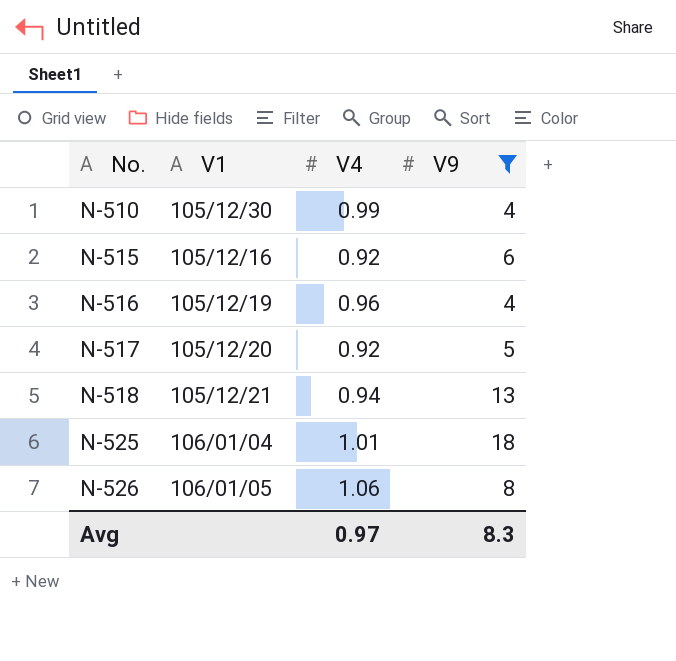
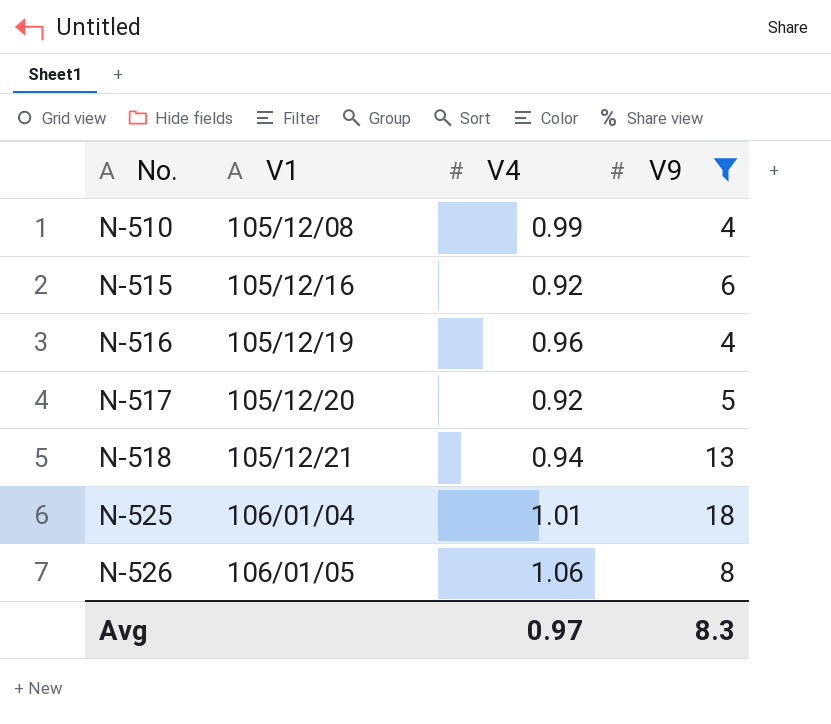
N-510 | V1: 105/12/30 -> 105/12/08

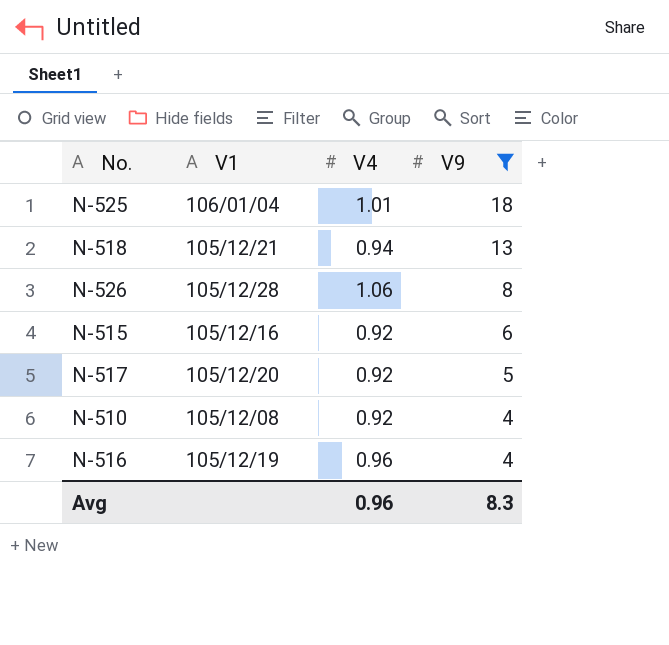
row order: No. ascending -> V9 descending
N-526 | V1: 106/01/05 -> 105/12/28
N-510 | V4: 0.99 -> 0.92
Avg | V4: 0.97 -> 0.96

